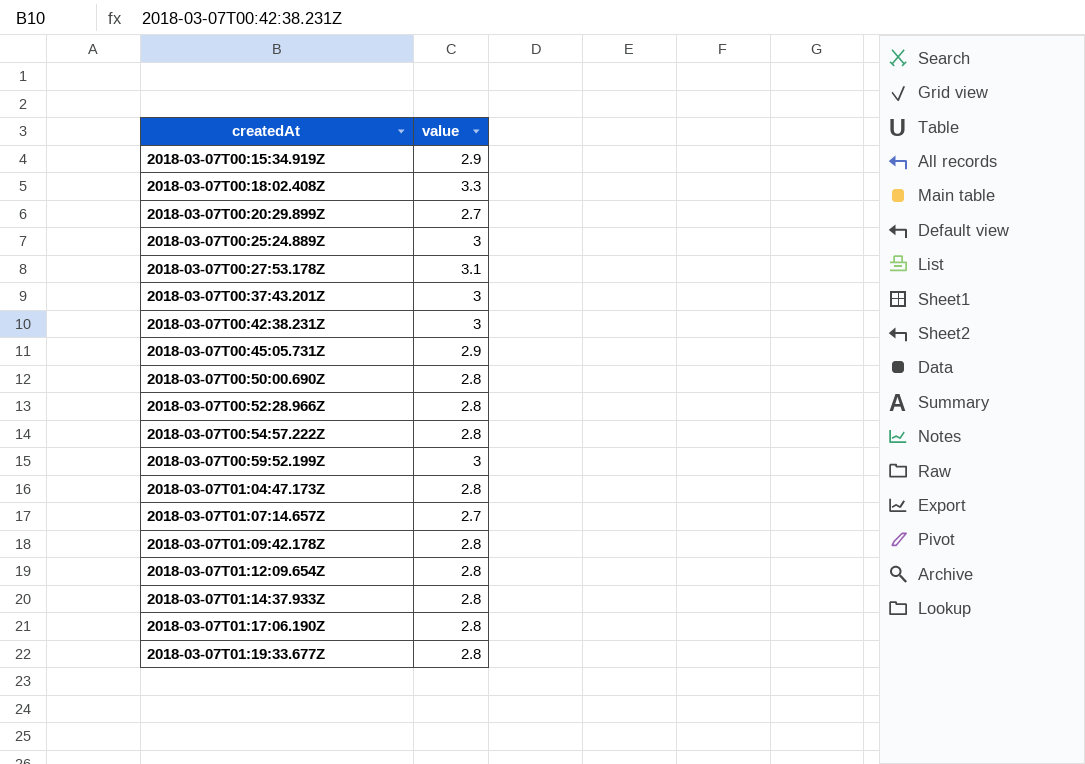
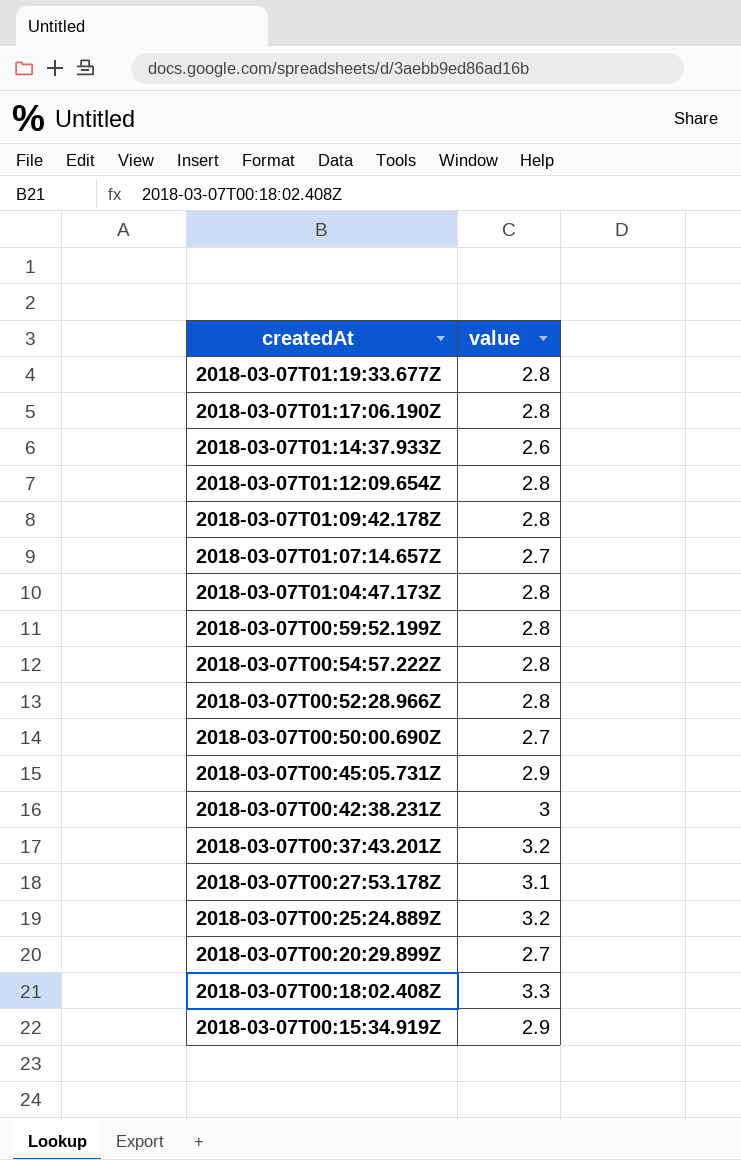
row order: createdAt ascending -> createdAt descending
2018-03-07T01:14:37.933Z | value: 2.8 -> 2.6
2018-03-07T00:59:52.199Z | value: 3 -> 2.8
2018-03-07T00:50:00.690Z | value: 2.8 -> 2.7
2018-03-07T00:37:43.201Z | value: 3 -> 3.2
2018-03-07T00:25:24.889Z | value: 3 -> 3.2

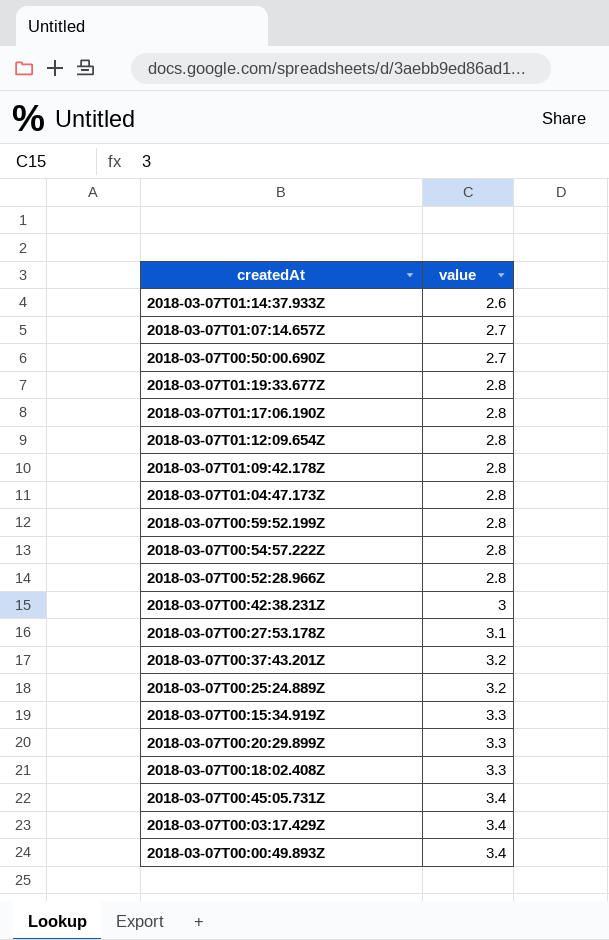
row order: createdAt descending -> value ascending
2018-03-07T00:15:34.919Z | value: 2.9 -> 3.3
2018-03-07T00:20:29.899Z | value: 2.7 -> 3.3
2018-03-07T00:45:05.731Z | value: 2.9 -> 3.4
row 2018-03-07T00:03:17.429Z: none -> 3.4
row 2018-03-07T00:00:49.893Z: none -> 3.4

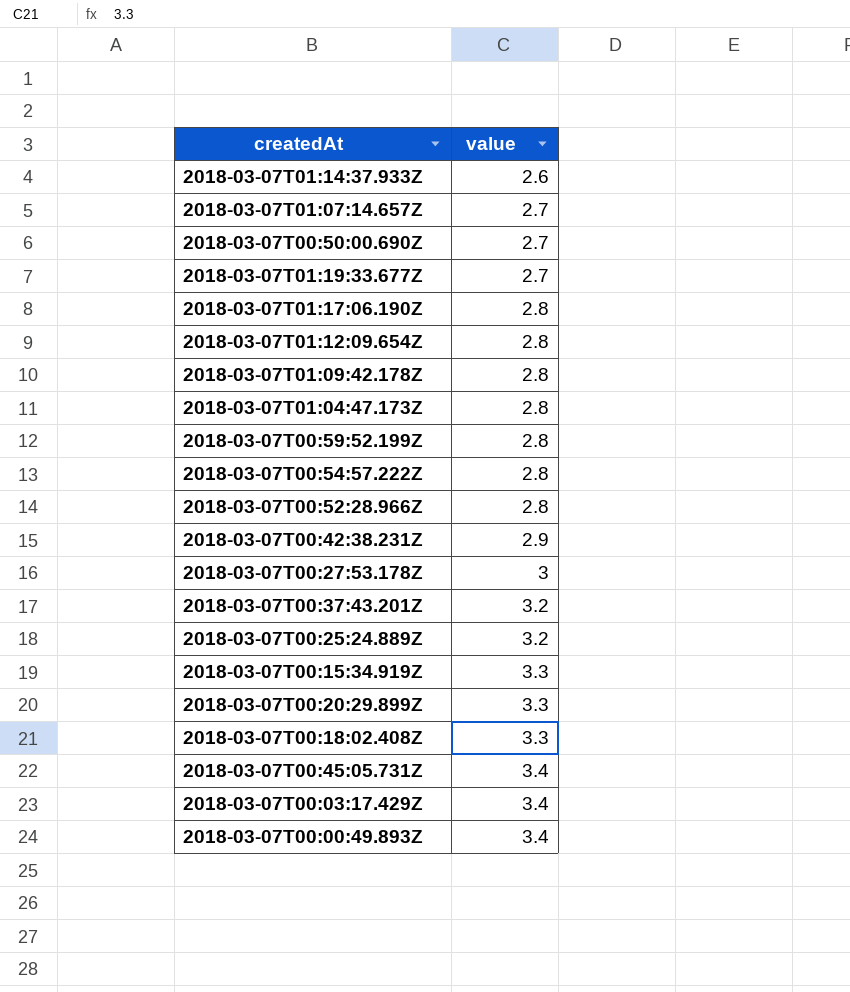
2018-03-07T01:19:33.677Z | value: 2.8 -> 2.7
2018-03-07T00:42:38.231Z | value: 3 -> 2.9
2018-03-07T00:27:53.178Z | value: 3.1 -> 3

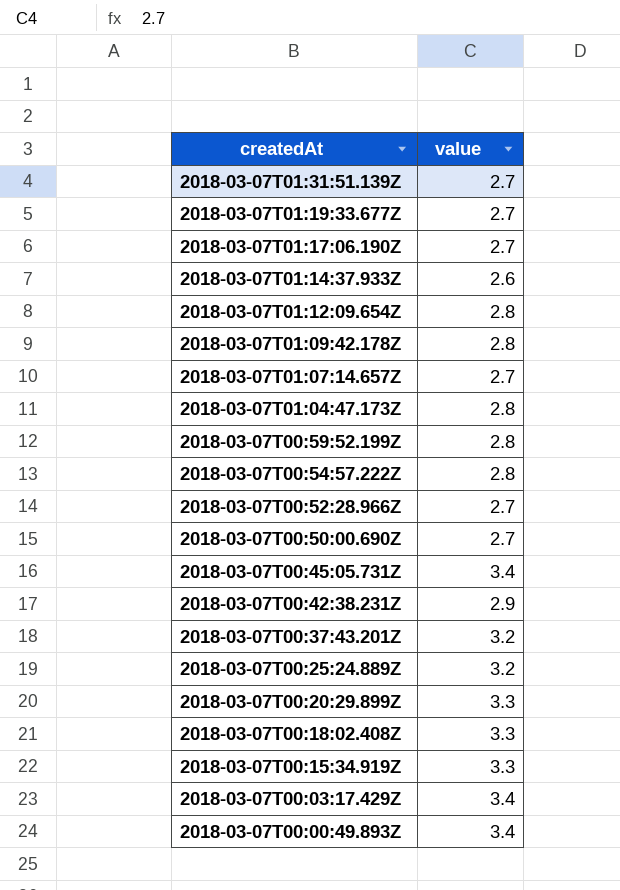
row order: value ascending -> createdAt descending
row 2018-03-07T00:27:53.178Z: 3 -> none
row 2018-03-07T01:31:51.139Z: none -> 2.7
2018-03-07T01:17:06.190Z | value: 2.8 -> 2.7
2018-03-07T00:52:28.966Z | value: 2.8 -> 2.7

